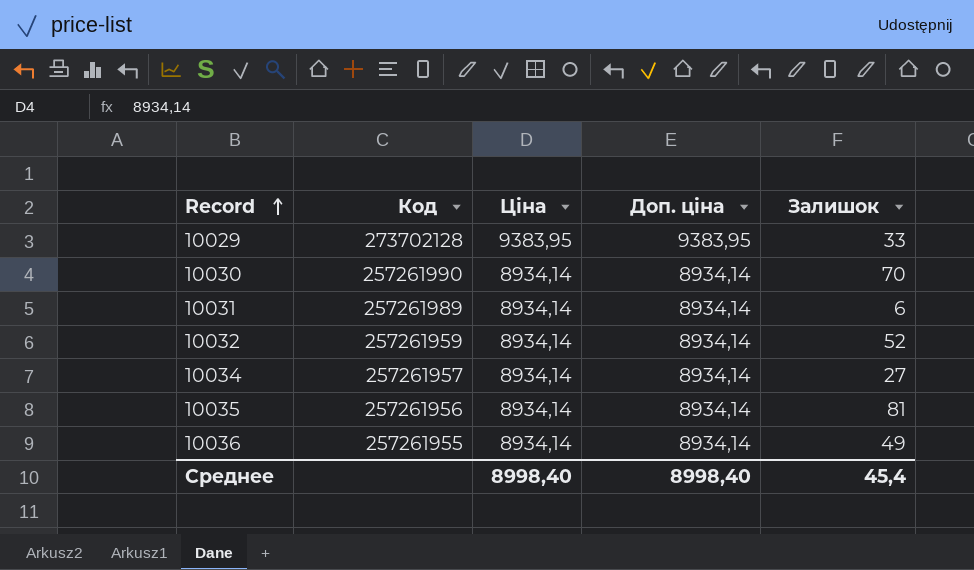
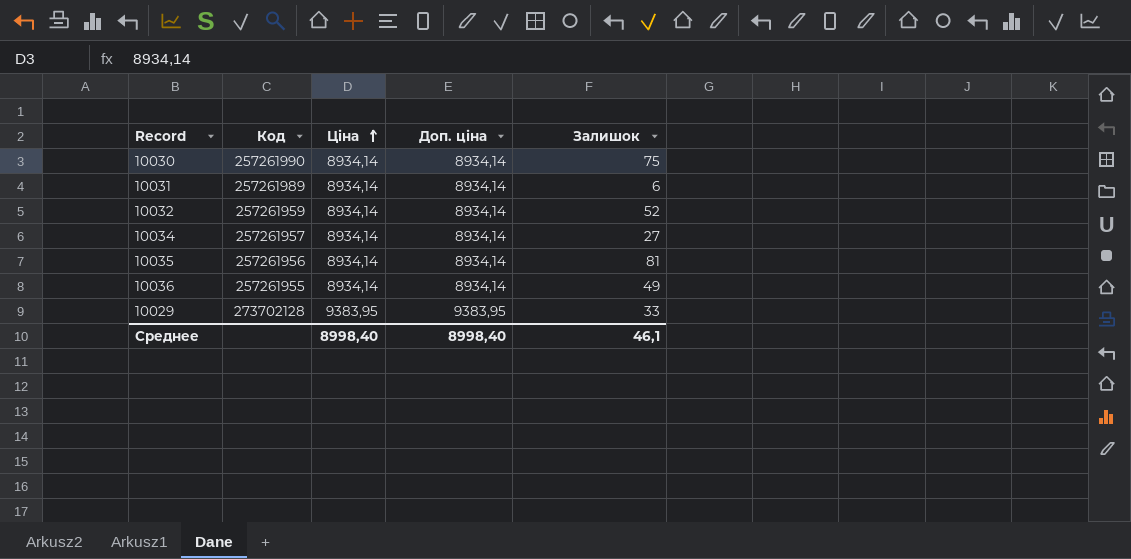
row order: Record ascending -> Ціна ascending
10030 | Залишок: 70 -> 75
Среднее | Залишок: 45,4 -> 46,1

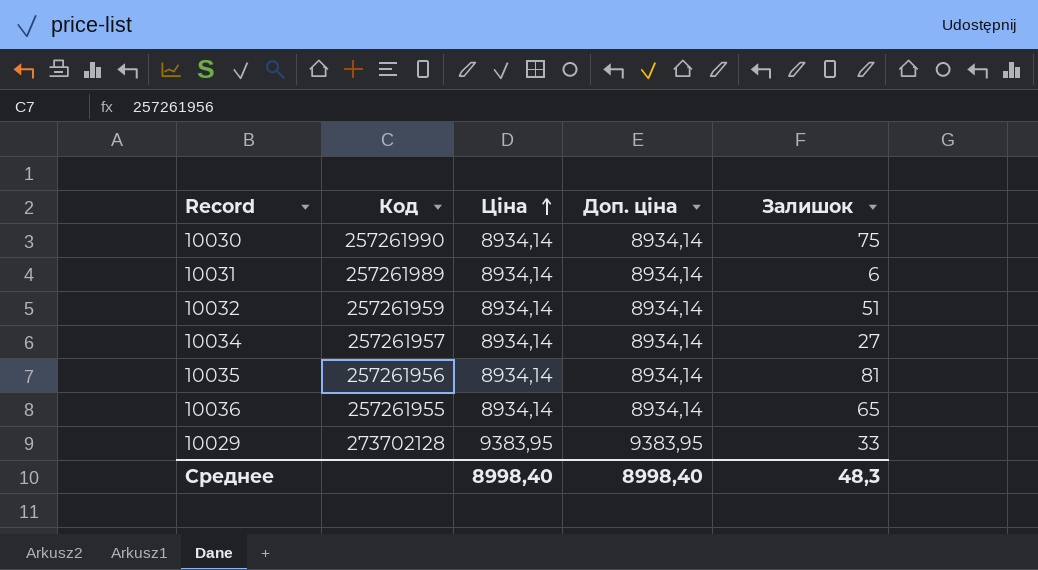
10032 | Залишок: 52 -> 51
10036 | Залишок: 49 -> 65
Среднее | Залишок: 46,1 -> 48,3

